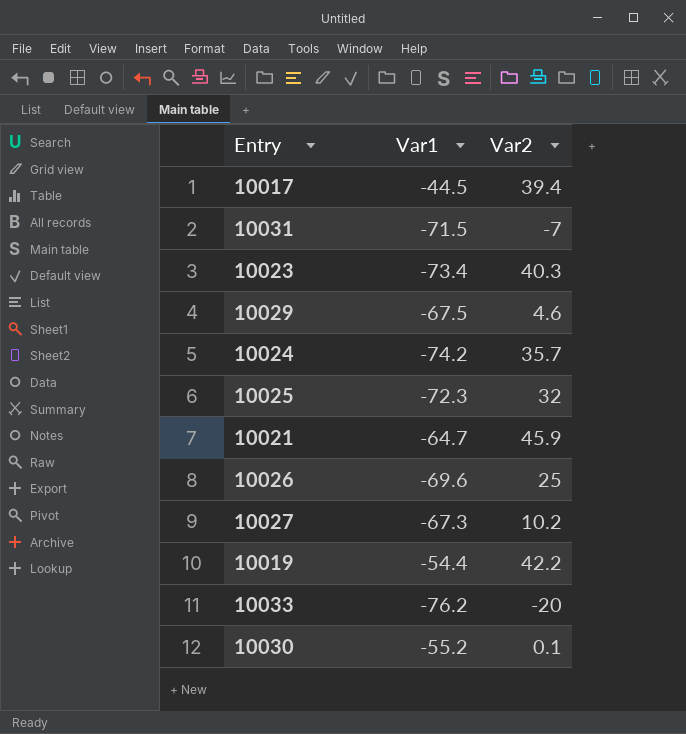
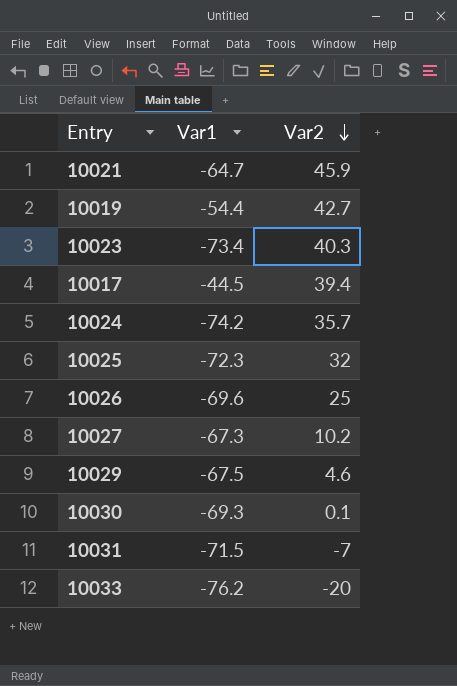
row order: none -> Var2 descending
10019 | Var2: 42.2 -> 42.7
10030 | Var1: -55.2 -> -69.3

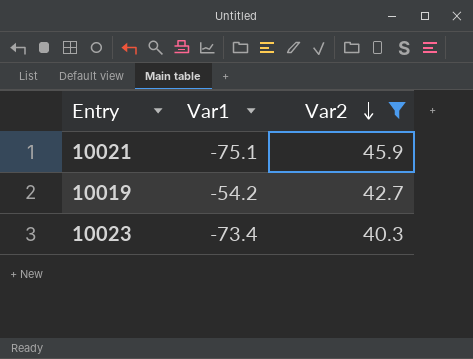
filter: none -> Var2 >= 40.3
10021 | Var1: -64.7 -> -75.1
10019 | Var1: -54.4 -> -54.2

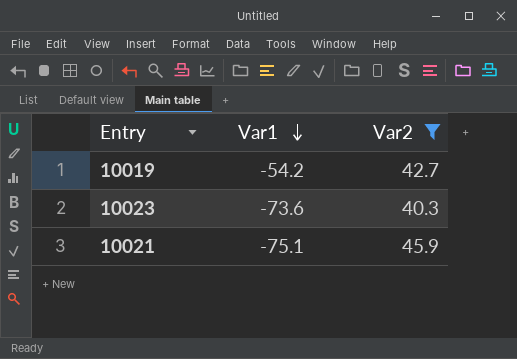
row order: Var2 descending -> Var1 descending
10023 | Var1: -73.4 -> -73.6

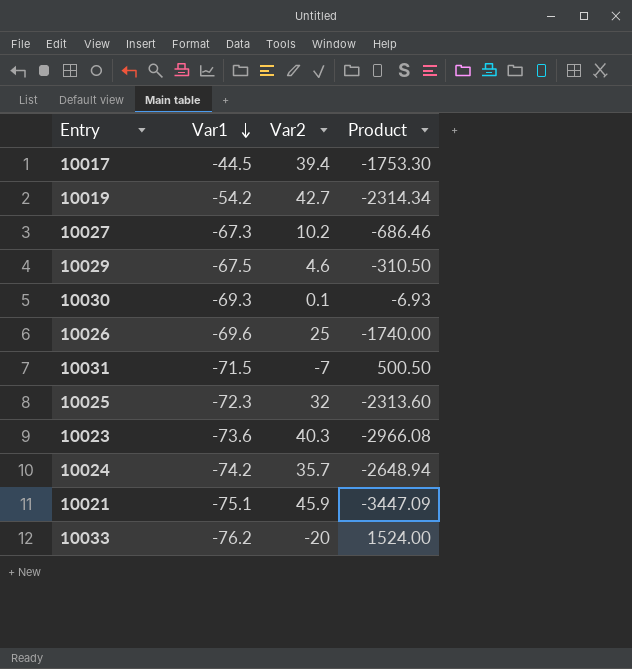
filter: Var2 >= 40.3 -> none
column Product | formula: none -> [Var1] * [Var2]

